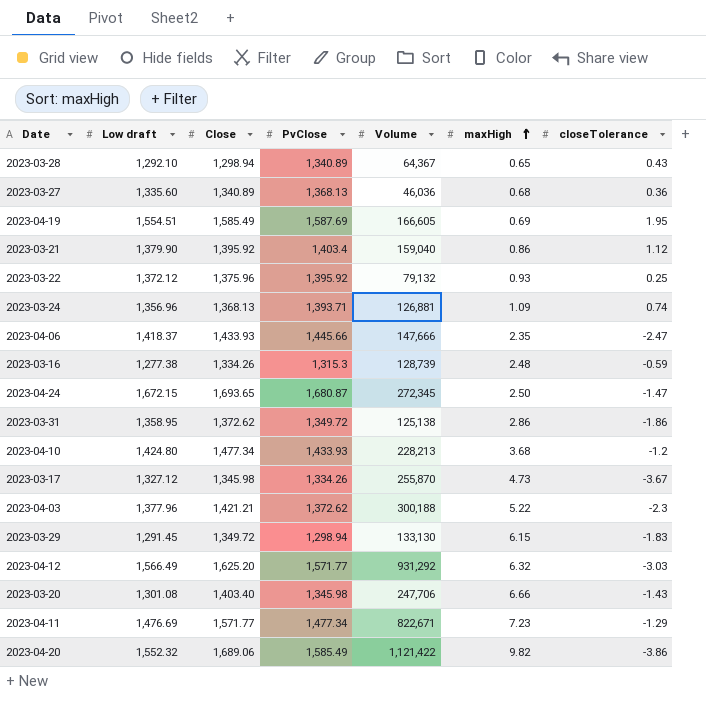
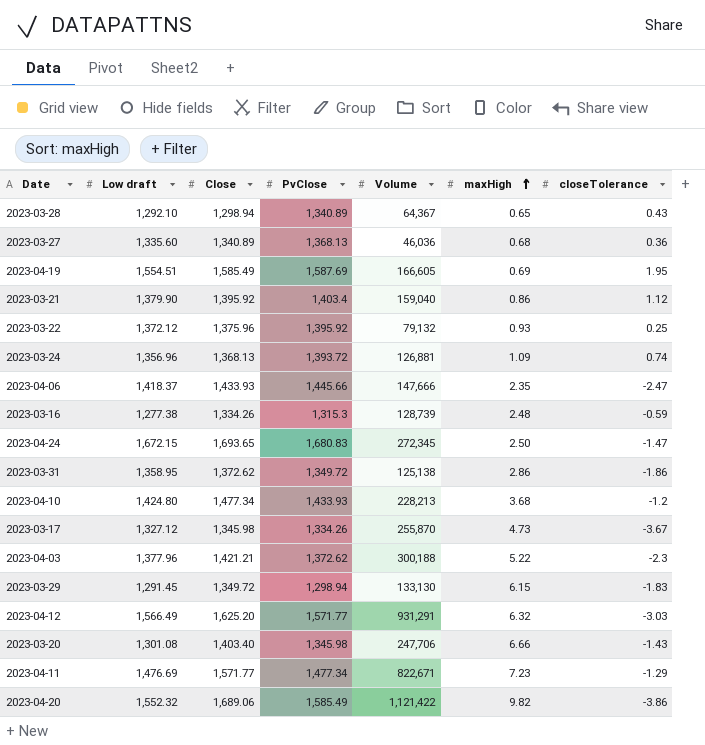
2023-03-24 | PvClose: 1,393.71 -> 1,393.72
2023-04-24 | PvClose: 1,680.87 -> 1,680.83
2023-04-12 | Volume: 931,292 -> 931,291

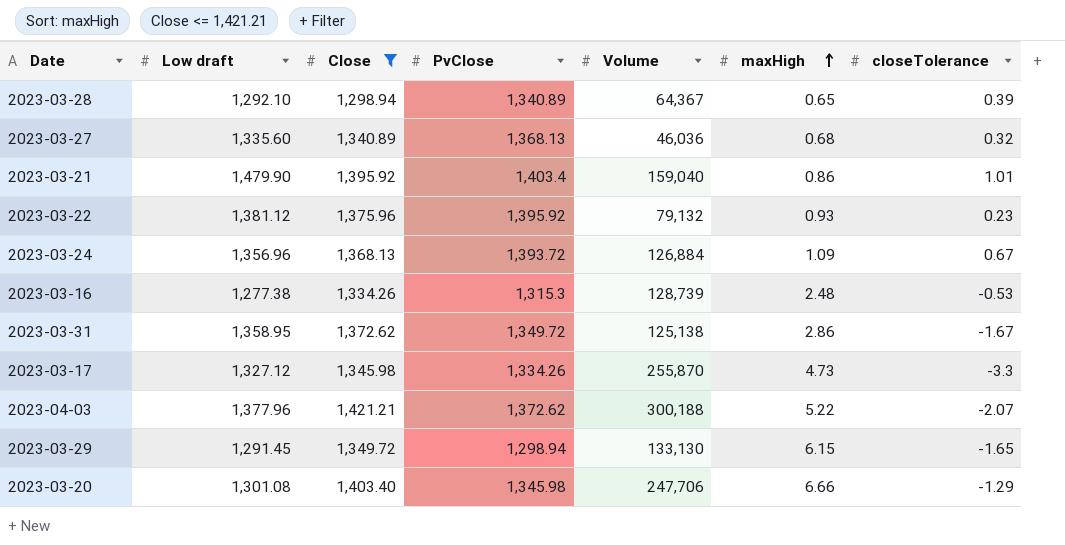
filter: none -> Close <= 1,421.21
2023-03-28 | closeTolerance: 0.43 -> 0.39
2023-03-27 | closeTolerance: 0.36 -> 0.32
2023-03-21 | Low draft: 1,379.90 -> 1,479.90
2023-03-21 | closeTolerance: 1.12 -> 1.01
2023-03-22 | Low draft: 1,372.12 -> 1,381.12
2023-03-22 | closeTolerance: 0.25 -> 0.23
2023-03-24 | Volume: 126,881 -> 126,884
2023-03-24 | closeTolerance: 0.74 -> 0.67
2023-03-16 | closeTolerance: -0.59 -> -0.53
2023-03-31 | closeTolerance: -1.86 -> -1.67
2023-03-17 | closeTolerance: -3.67 -> -3.3
2023-04-03 | closeTolerance: -2.3 -> -2.07
2023-03-29 | closeTolerance: -1.83 -> -1.65
2023-03-20 | closeTolerance: -1.43 -> -1.29

